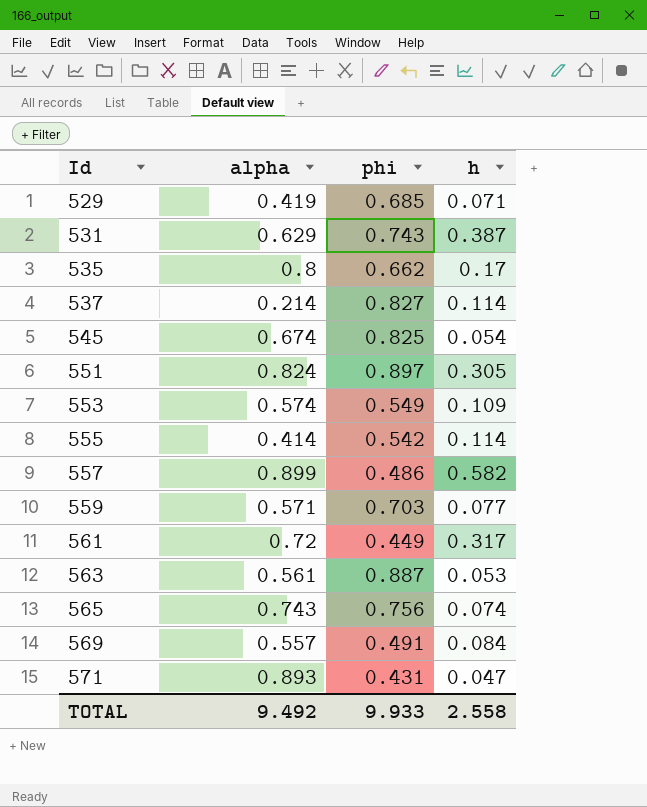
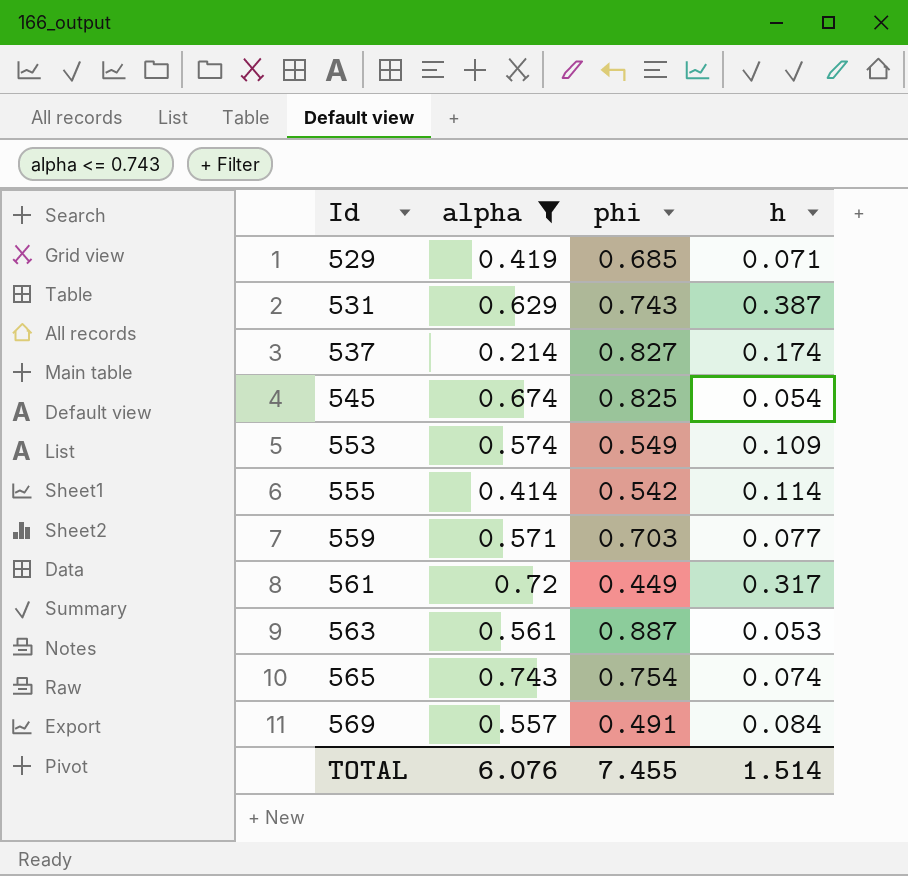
filter: none -> alpha <= 0.743
537 | h: 0.114 -> 0.174
565 | phi: 0.756 -> 0.754
TOTAL | alpha: 9.492 -> 6.076
TOTAL | phi: 9.933 -> 7.455
TOTAL | h: 2.558 -> 1.514

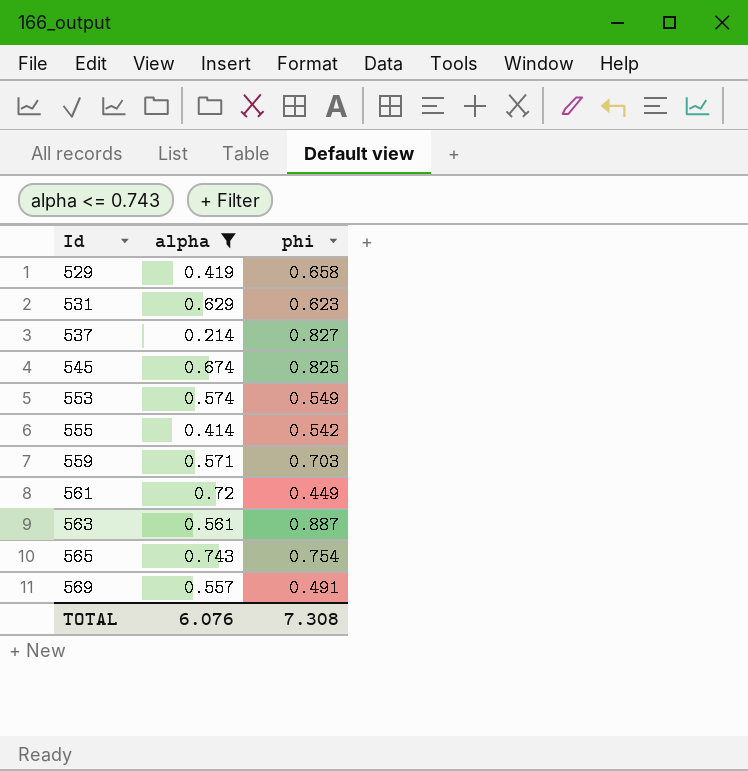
column h | position: 4 -> none
529 | phi: 0.685 -> 0.658
531 | phi: 0.743 -> 0.623
TOTAL | phi: 7.455 -> 7.308

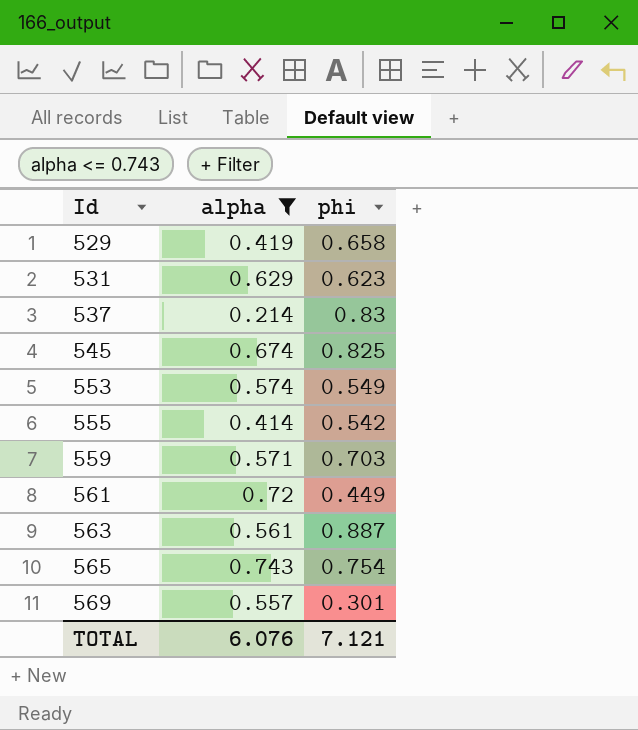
537 | phi: 0.827 -> 0.83
569 | phi: 0.491 -> 0.301
TOTAL | phi: 7.308 -> 7.121

